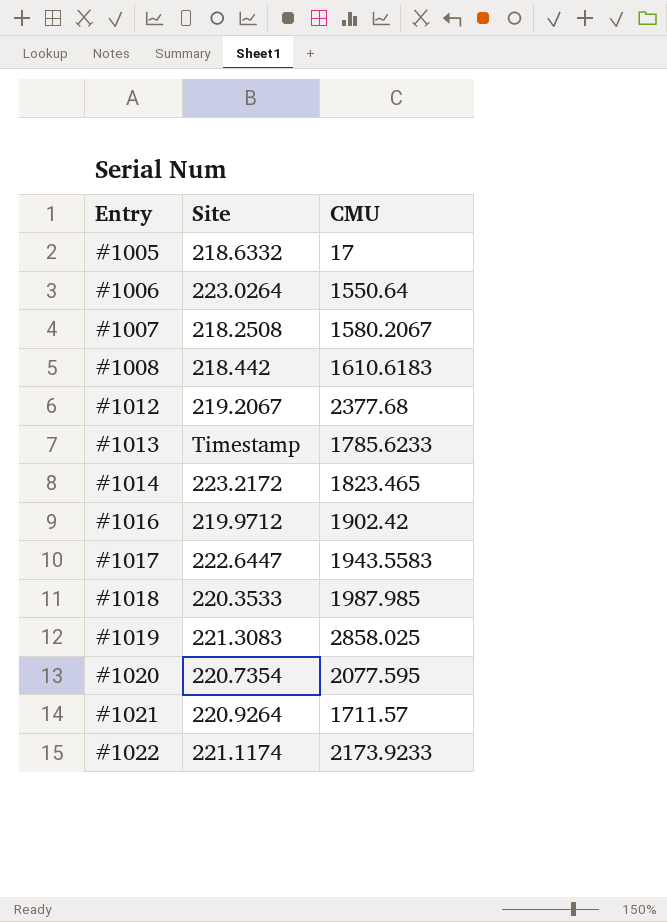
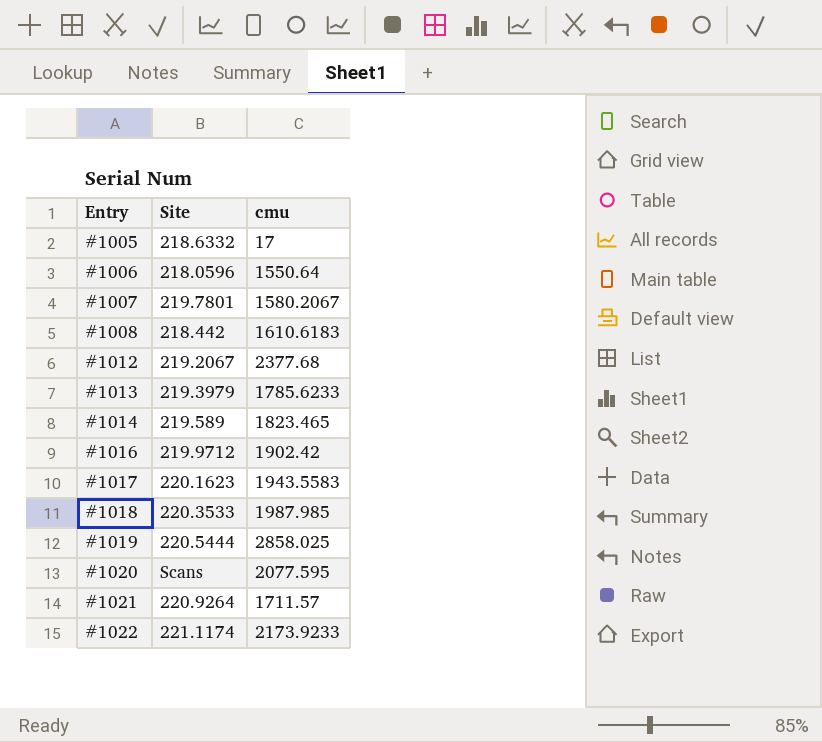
column name: CMU -> cmu
#1006 | Site: 223.0264 -> 218.0596
#1007 | Site: 218.2508 -> 219.7801
#1013 | Site: Timestamp -> 219.3979
#1014 | Site: 223.2172 -> 219.589
#1017 | Site: 222.6447 -> 220.1623
#1019 | Site: 221.3083 -> 220.5444
#1020 | Site: 220.7354 -> Scans

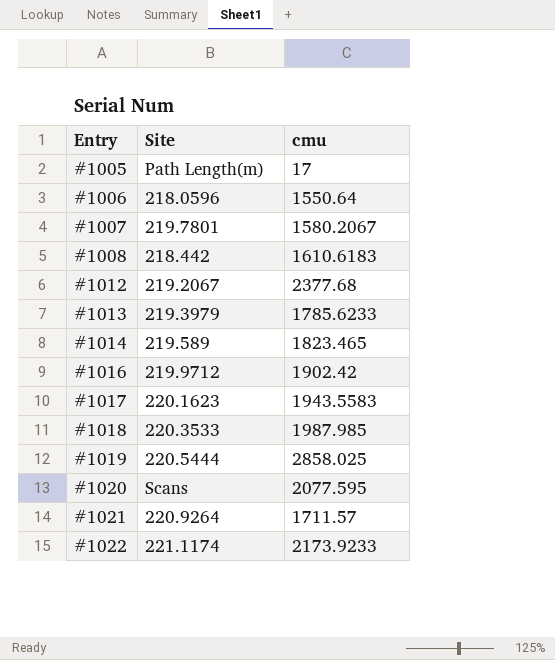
#1005 | Site: 218.6332 -> Path Length(m)

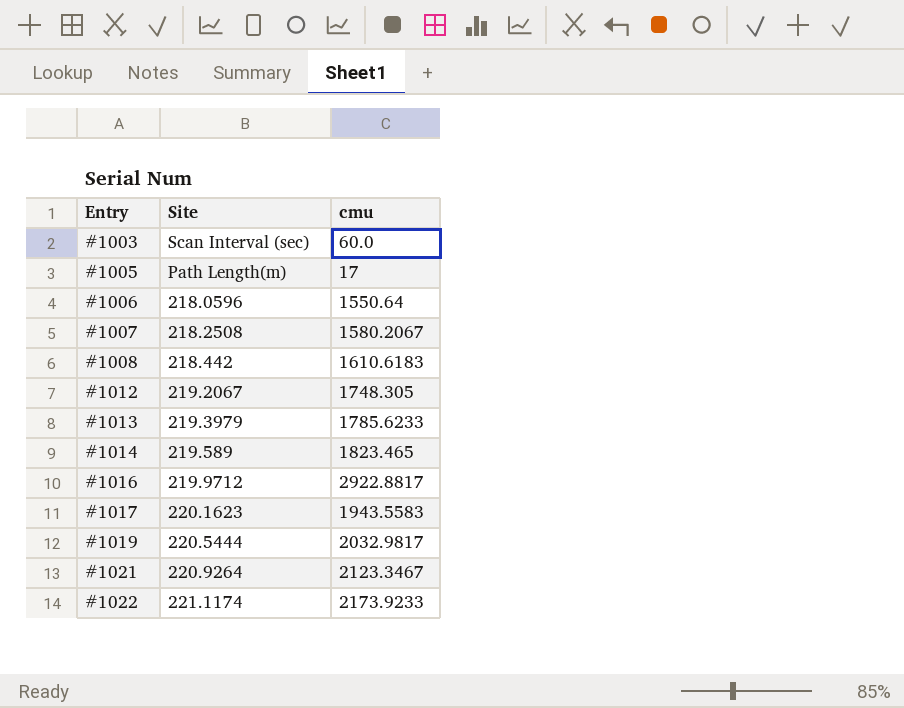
row #1018: 220.3533 | 1987.985 -> none
row #1020: Scans | 2077.595 -> none
row #1003: none -> Scan Interval (sec) | 60.0
#1007 | Site: 219.7801 -> 218.2508
#1012 | cmu: 2377.68 -> 1748.305
#1016 | cmu: 1902.42 -> 2922.8817
#1019 | cmu: 2858.025 -> 2032.9817
#1021 | cmu: 1711.57 -> 2123.3467

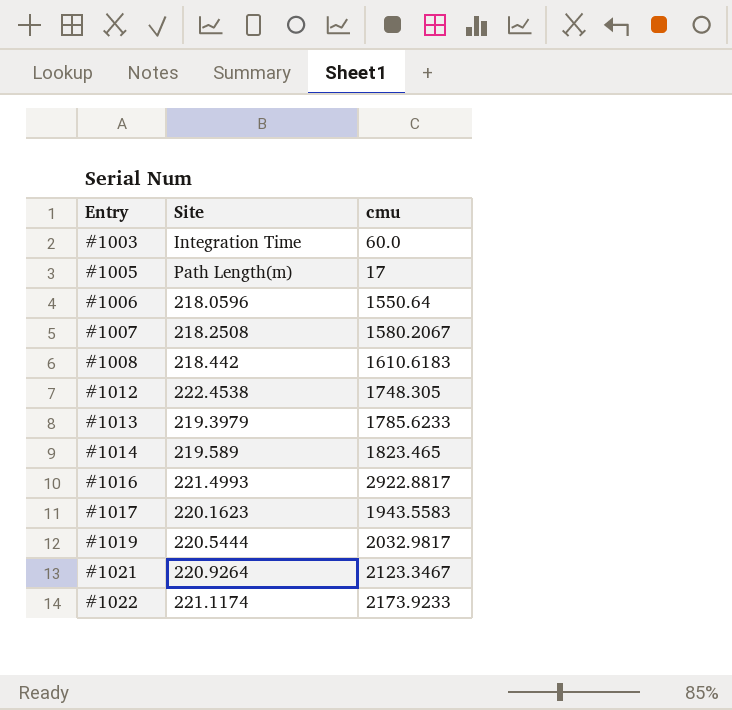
#1003 | Site: Scan Interval (sec) -> Integration Time
#1012 | Site: 219.2067 -> 222.4538
#1016 | Site: 219.9712 -> 221.4993

